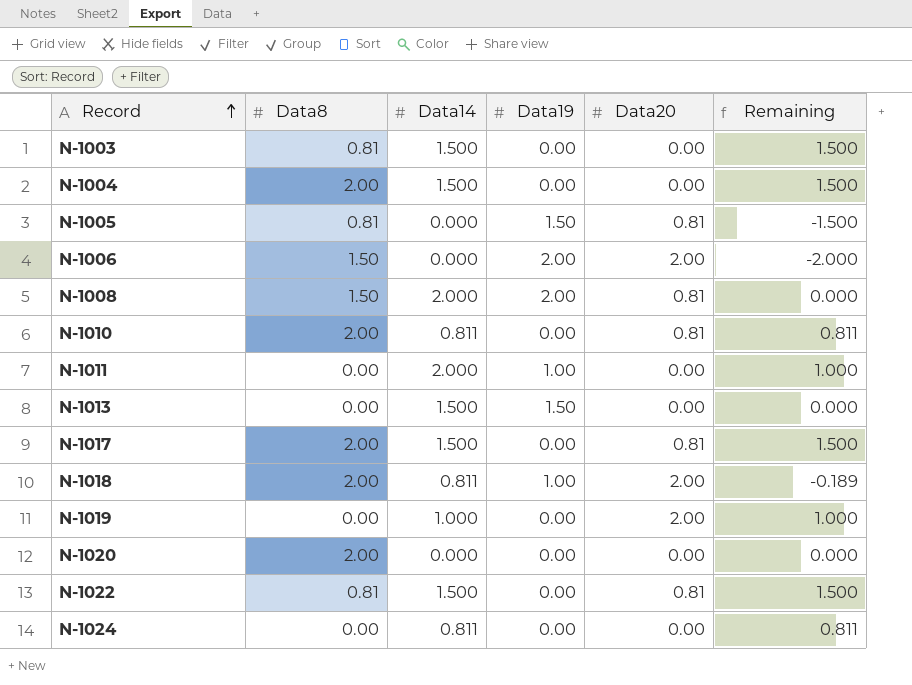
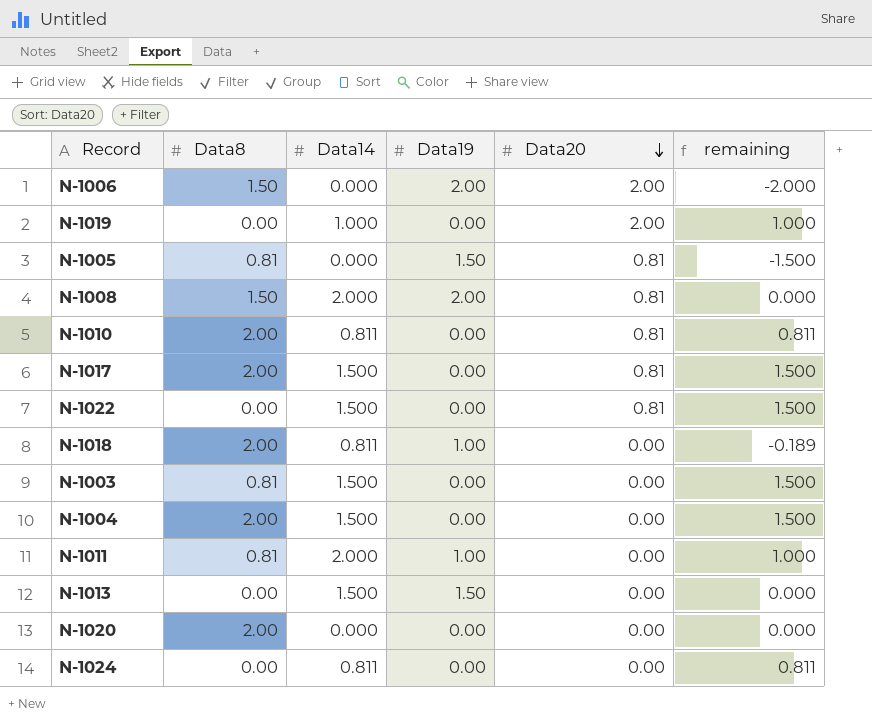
row order: Record ascending -> Data20 descending
column name: Remaining -> remaining
N-1022 | Data8: 0.81 -> 0.00
N-1018 | Data20: 2.00 -> 0.00
N-1011 | Data8: 0.00 -> 0.81

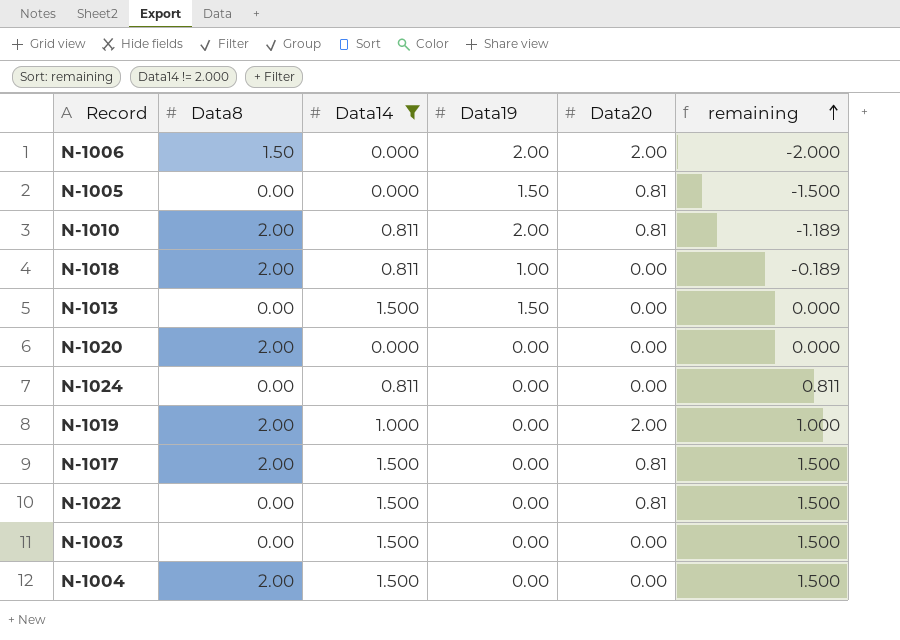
filter: none -> Data14 != 2.000
row order: Data20 descending -> remaining ascending
N-1005 | Data8: 0.81 -> 0.00
N-1010 | Data19: 0.00 -> 2.00
N-1010 | remaining: 0.811 -> -1.189
N-1019 | Data8: 0.00 -> 2.00
N-1003 | Data8: 0.81 -> 0.00

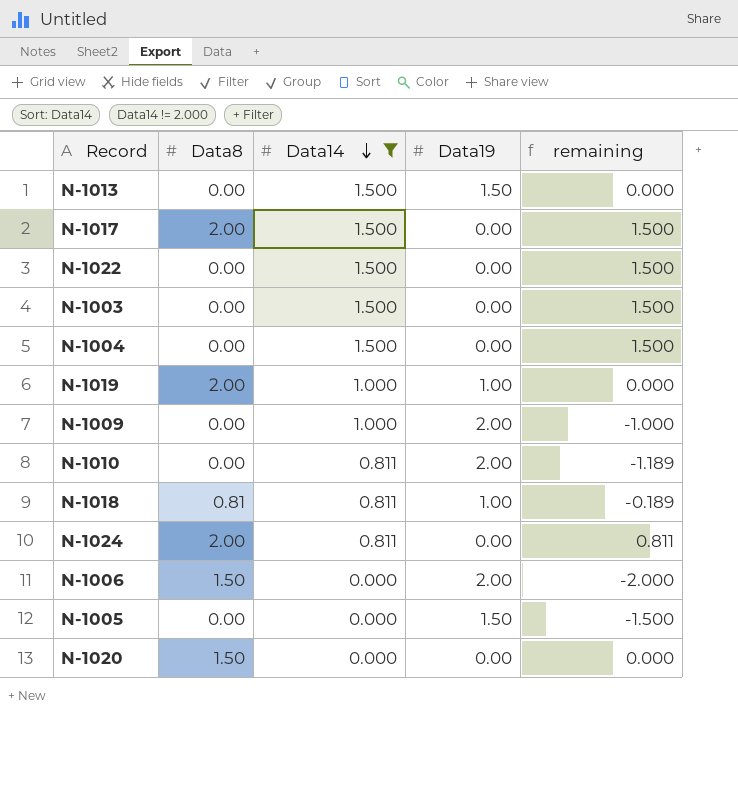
row order: remaining ascending -> Data14 descending
column Data20 | position: 5 -> none
N-1004 | Data8: 2.00 -> 0.00
N-1019 | Data19: 0.00 -> 1.00
N-1019 | remaining: 1.000 -> 0.000
row N-1009: none -> 0.00 | 1.000 | 2.00 | -1.000
N-1010 | Data8: 2.00 -> 0.00
N-1018 | Data8: 2.00 -> 0.81
N-1024 | Data8: 0.00 -> 2.00
N-1020 | Data8: 2.00 -> 1.50

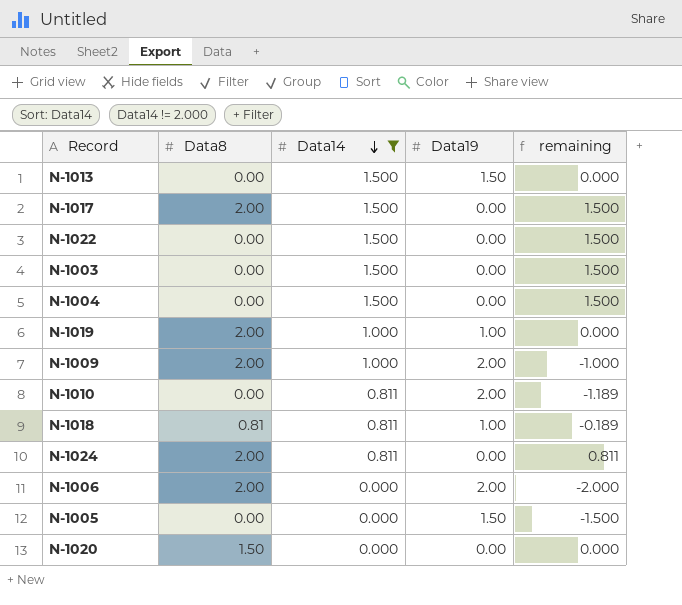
N-1009 | Data8: 0.00 -> 2.00
N-1006 | Data8: 1.50 -> 2.00

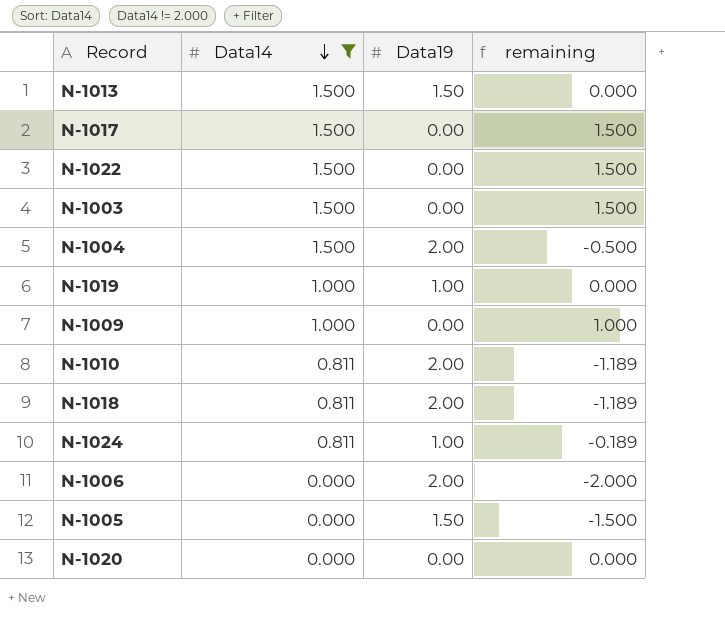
column Data8 | position: 2 -> none
N-1004 | Data19: 0.00 -> 2.00
N-1004 | remaining: 1.500 -> -0.500
N-1009 | Data19: 2.00 -> 0.00
N-1009 | remaining: -1.000 -> 1.000
N-1018 | Data19: 1.00 -> 2.00
N-1018 | remaining: -0.189 -> -1.189
N-1024 | Data19: 0.00 -> 1.00
N-1024 | remaining: 0.811 -> -0.189

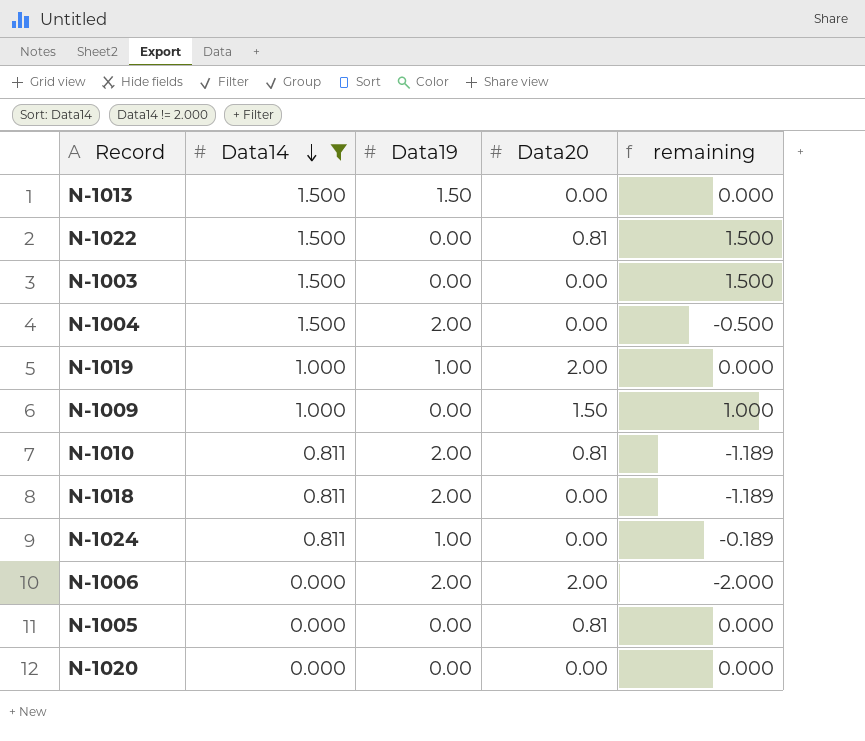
column Data20 | position: none -> 4
row N-1017: 1.500 | 0.00 | 1.500 -> none
N-1005 | Data19: 1.50 -> 0.00
N-1005 | remaining: -1.500 -> 0.000

